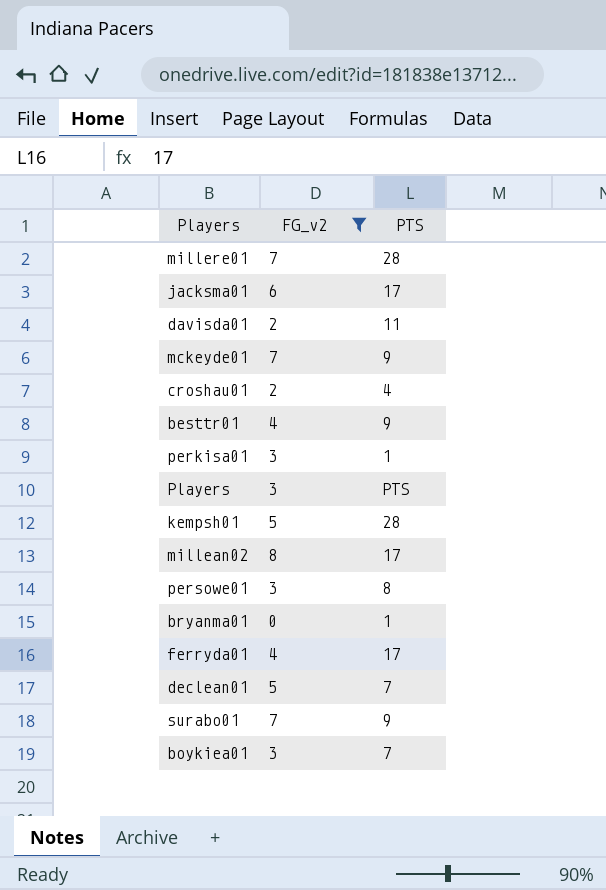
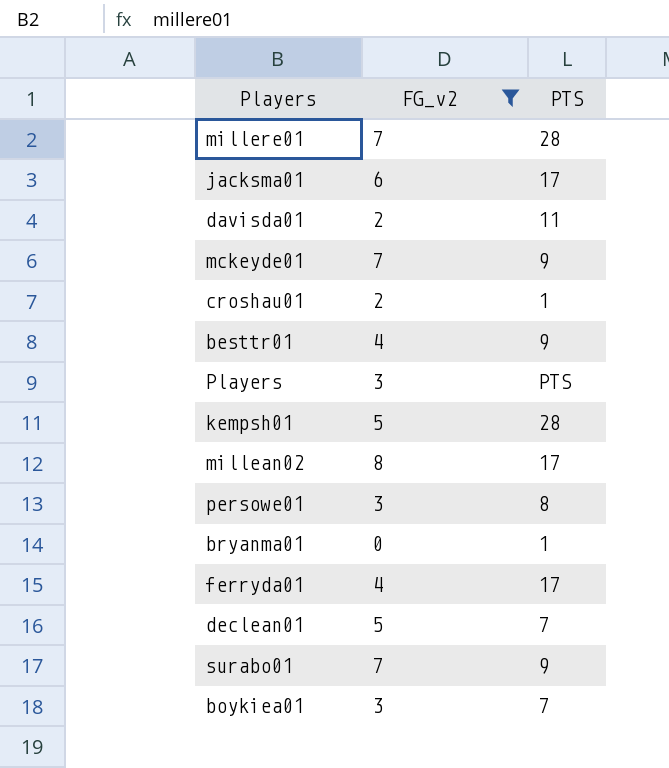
row perkisa01: 3 | 1 -> none
croshau01 | PTS: 4 -> 1

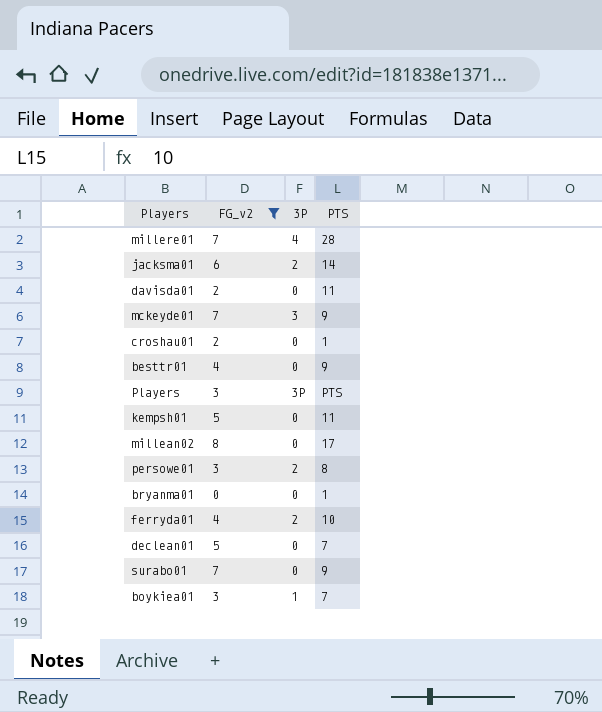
column 3P | position: none -> 3
jacksma01 | PTS: 17 -> 14
kempsh01 | PTS: 28 -> 11
ferryda01 | PTS: 17 -> 10

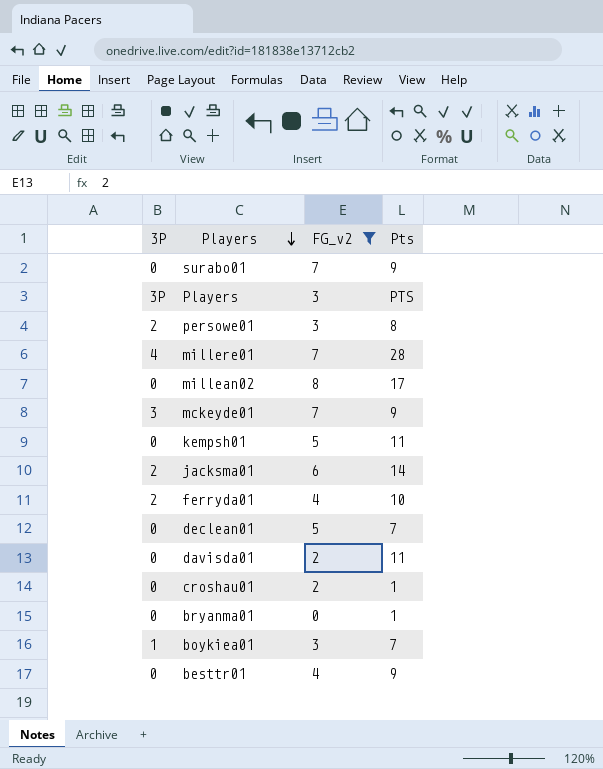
row order: none -> Players descending
column 3P | position: 3 -> 1
column name: PTS -> Pts

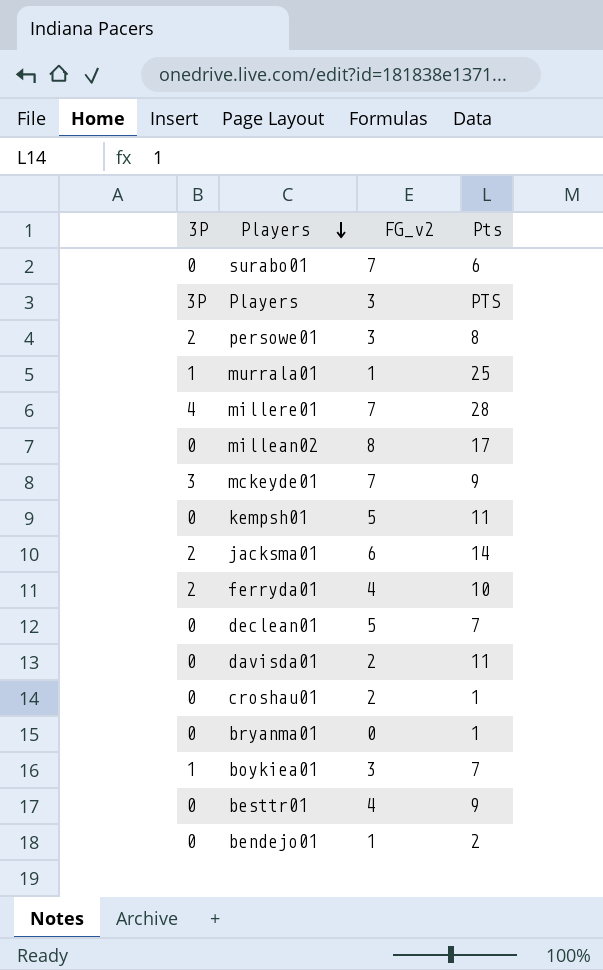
filter: FG_v2 != 1 -> none
surabo01 | Pts: 9 -> 6

